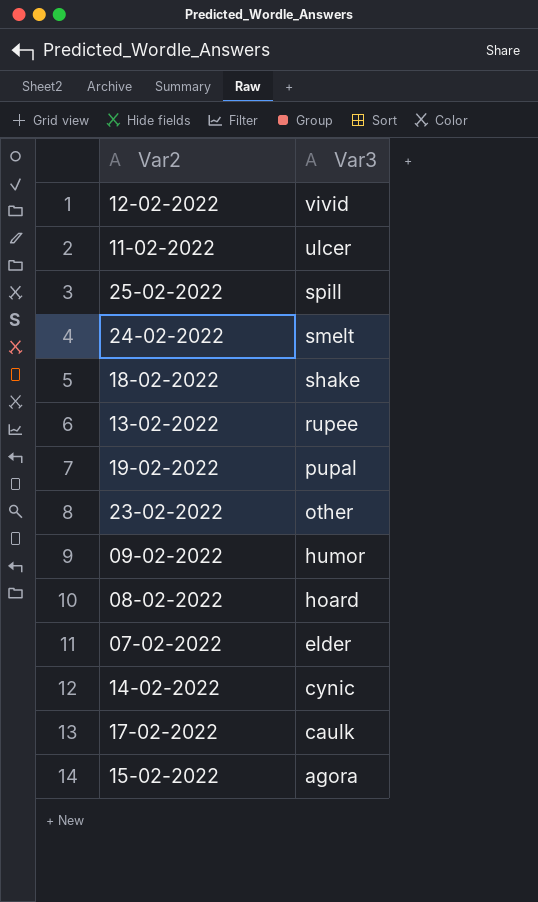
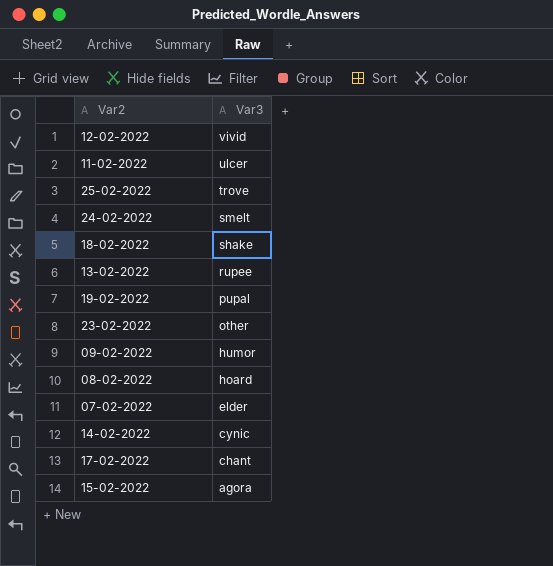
25-02-2022 | Var3: spill -> trove
17-02-2022 | Var3: caulk -> chant

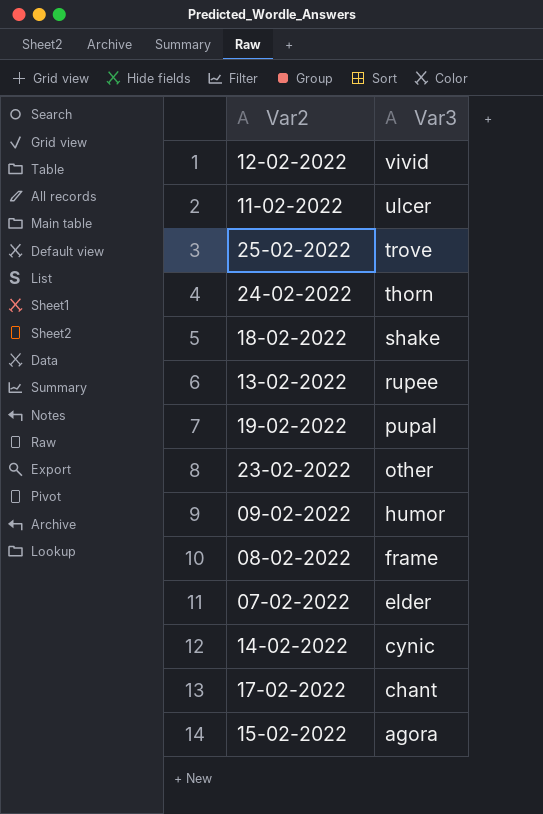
24-02-2022 | Var3: smelt -> thorn
08-02-2022 | Var3: hoard -> frame

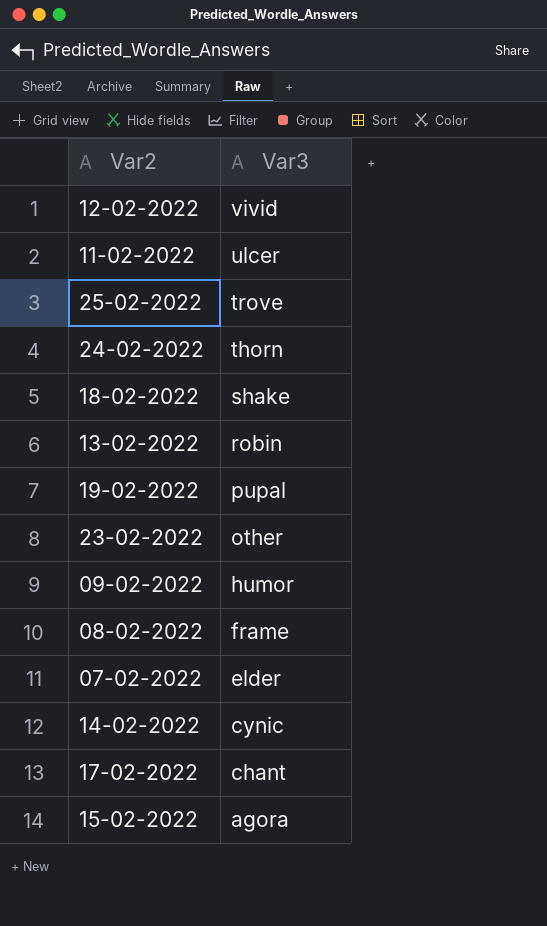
13-02-2022 | Var3: rupee -> robin

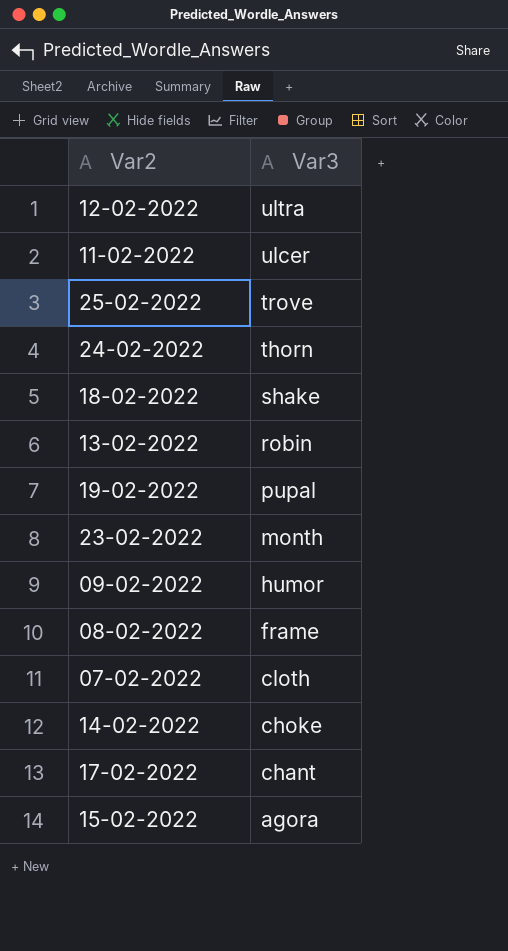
12-02-2022 | Var3: vivid -> ultra
23-02-2022 | Var3: other -> month
07-02-2022 | Var3: elder -> cloth
14-02-2022 | Var3: cynic -> choke

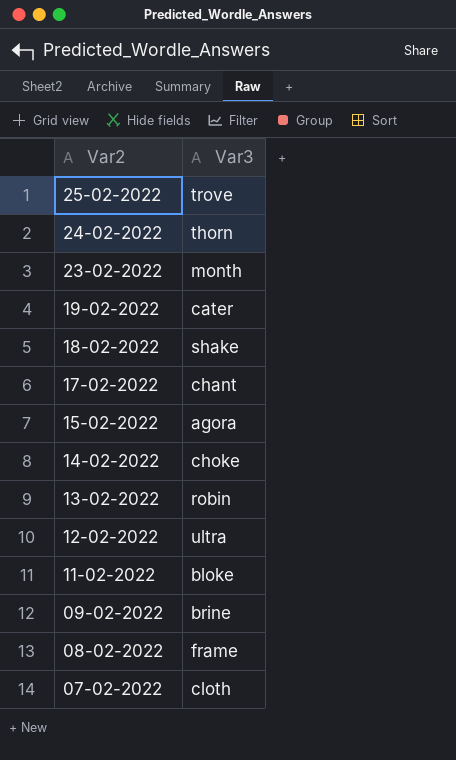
row order: Var3 descending -> Var2 descending
19-02-2022 | Var3: pupal -> cater
11-02-2022 | Var3: ulcer -> bloke
09-02-2022 | Var3: humor -> brine

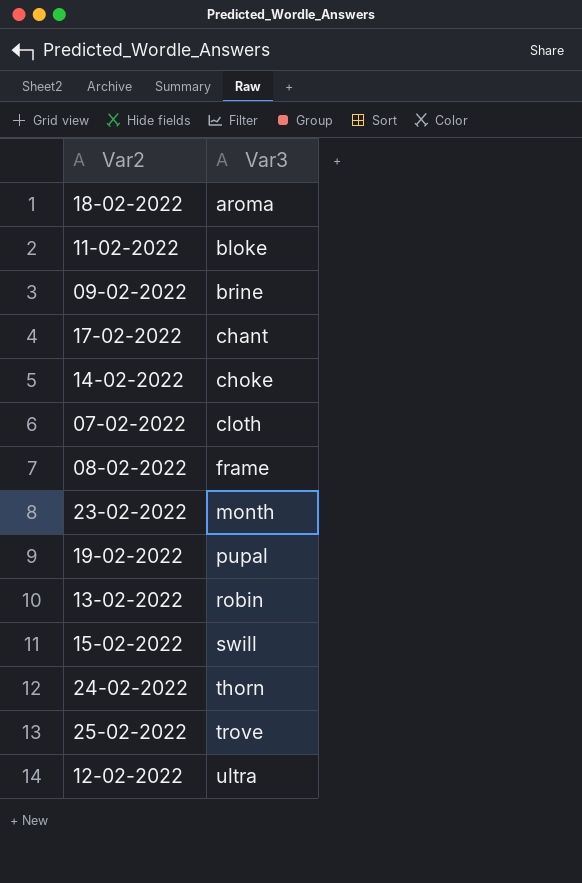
row order: Var2 descending -> Var3 ascending
18-02-2022 | Var3: shake -> aroma
19-02-2022 | Var3: cater -> pupal
15-02-2022 | Var3: agora -> swill

